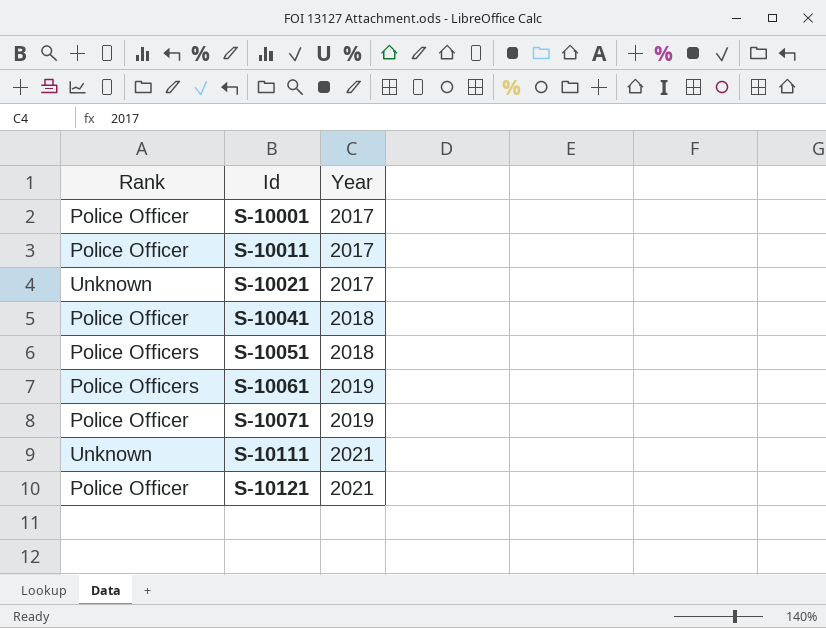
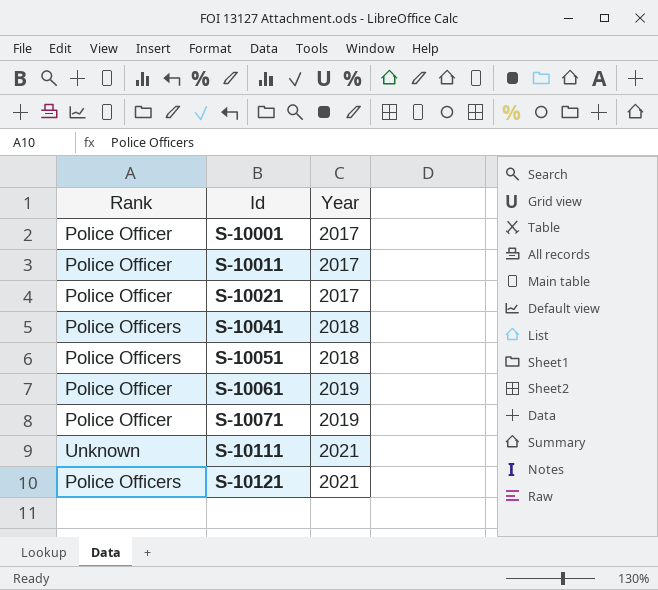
S-10021 | Rank: Unknown -> Police Officer
S-10041 | Rank: Police Officer -> Police Officers
S-10061 | Rank: Police Officers -> Police Officer
S-10121 | Rank: Police Officer -> Police Officers

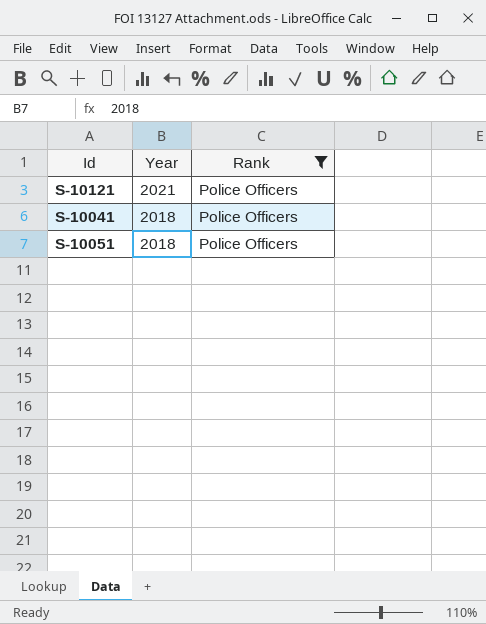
filter: none -> Rank = Police Officers
row order: Id ascending -> Year descending
column Rank | position: 1 -> 3

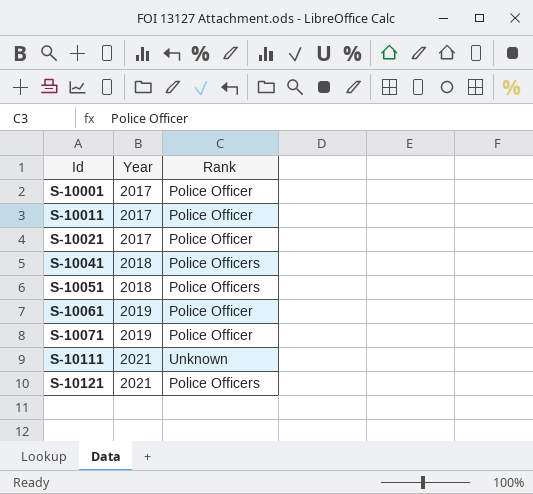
filter: Rank = Police Officers -> none
row order: Year descending -> Id ascending

